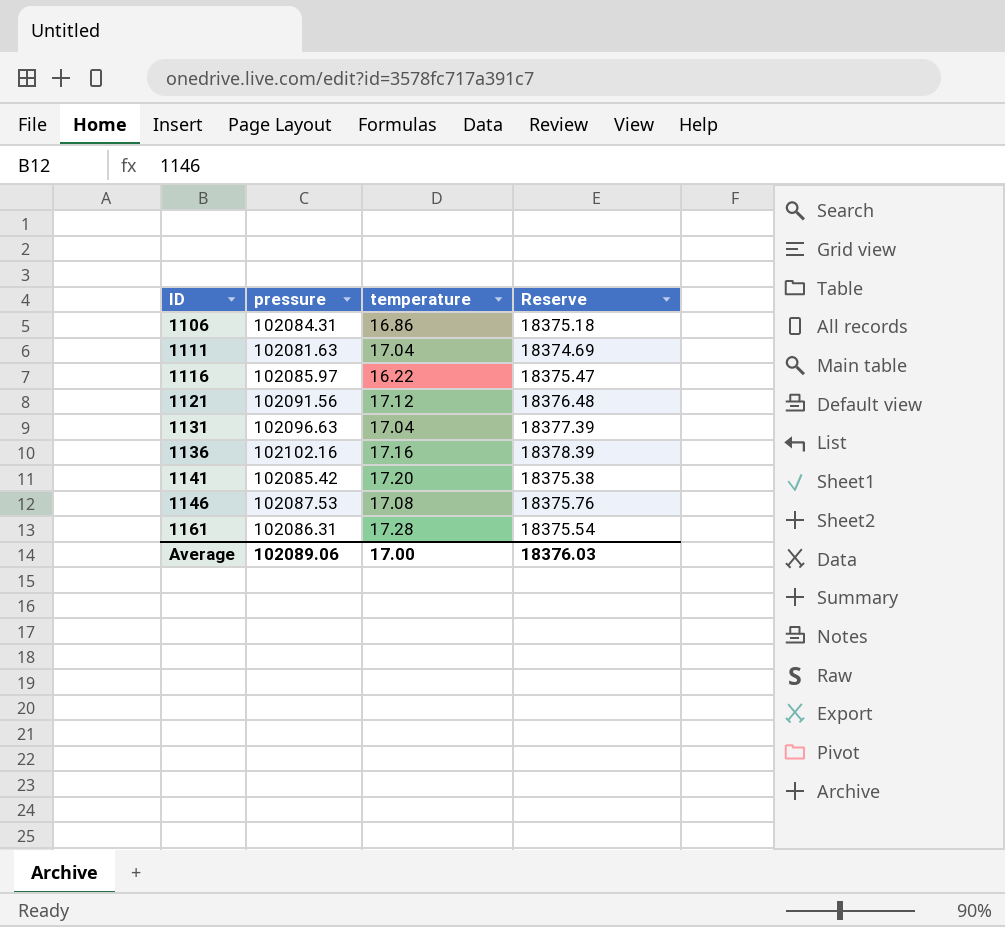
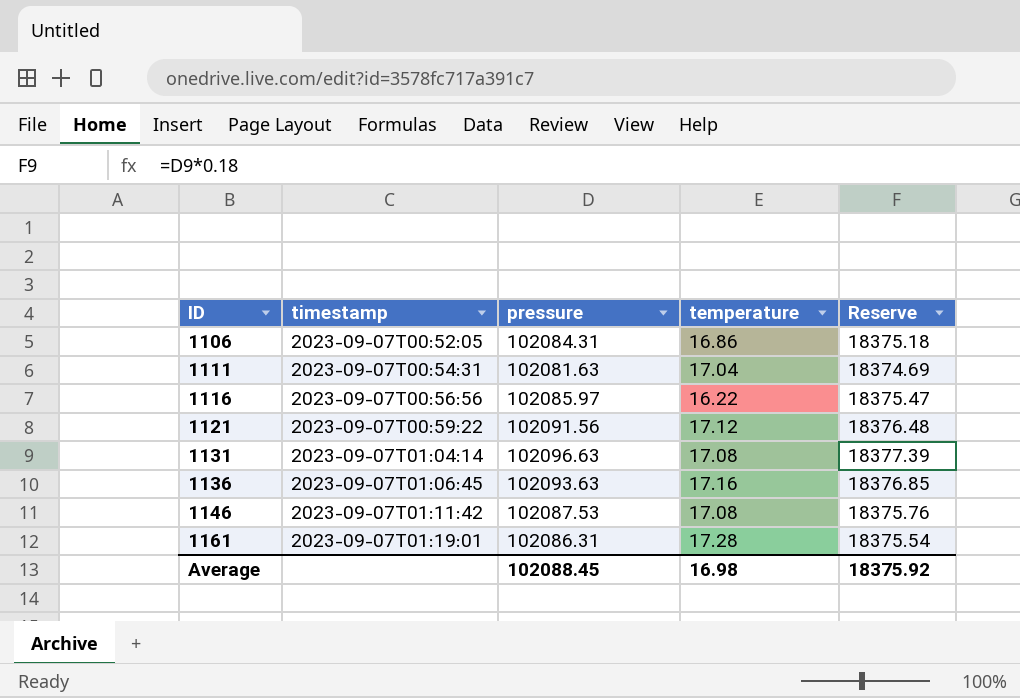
column timestamp | position: none -> 2
row 1141: 102085.42 | 17.20 | 18375.38 -> none
1131 | temperature: 17.04 -> 17.08
1136 | pressure: 102102.16 -> 102093.63
1136 | Reserve: 18378.39 -> 18376.85
Average | pressure: 102089.06 -> 102088.45
Average | temperature: 17.00 -> 16.98
Average | Reserve: 18376.03 -> 18375.92

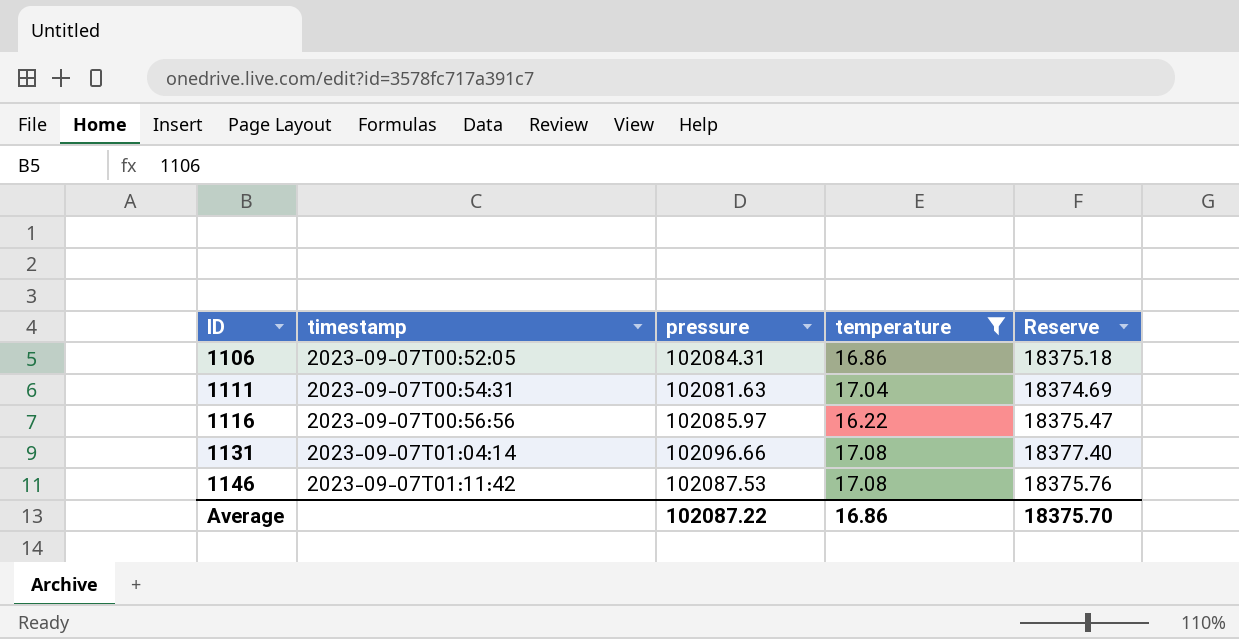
filter: none -> temperature <= 17.08
1131 | pressure: 102096.63 -> 102096.66
1131 | Reserve: 18377.39 -> 18377.40
Average | pressure: 102088.45 -> 102087.22
Average | temperature: 16.98 -> 16.86
Average | Reserve: 18375.92 -> 18375.70

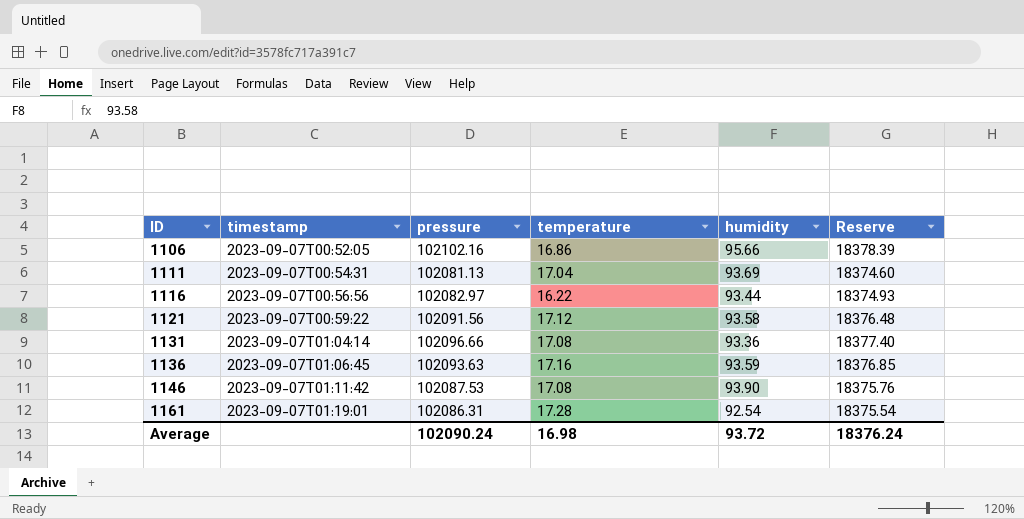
filter: temperature <= 17.08 -> none
column humidity | position: none -> 5
1106 | pressure: 102084.31 -> 102102.16
1106 | Reserve: 18375.18 -> 18378.39
1111 | pressure: 102081.63 -> 102081.13
1111 | Reserve: 18374.69 -> 18374.60
1116 | pressure: 102085.97 -> 102082.97
1116 | Reserve: 18375.47 -> 18374.93
Average | pressure: 102087.22 -> 102090.24
Average | temperature: 16.86 -> 16.98
Average | Reserve: 18375.70 -> 18376.24

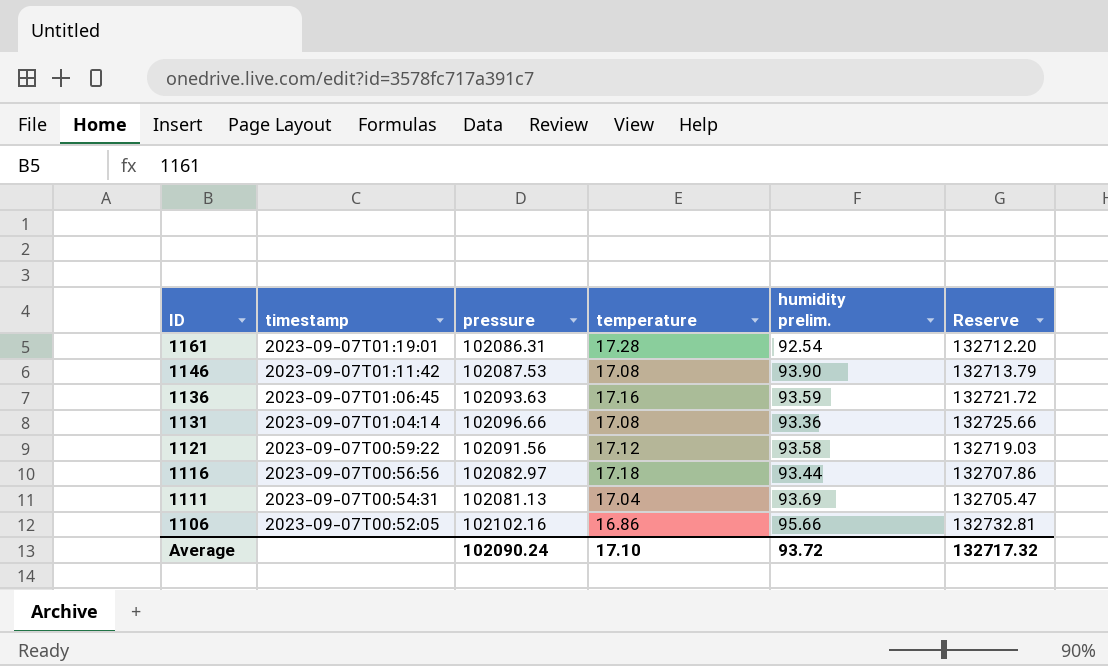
row order: ID ascending -> ID descending
column name: humidity -> humidity prelim.
column Reserve | formula: [pressure] * 0.18 -> [pressure] * 1.3
1116 | temperature: 16.22 -> 17.18
Average | temperature: 16.98 -> 17.10
Average | Reserve: 18376.24 -> 132717.32

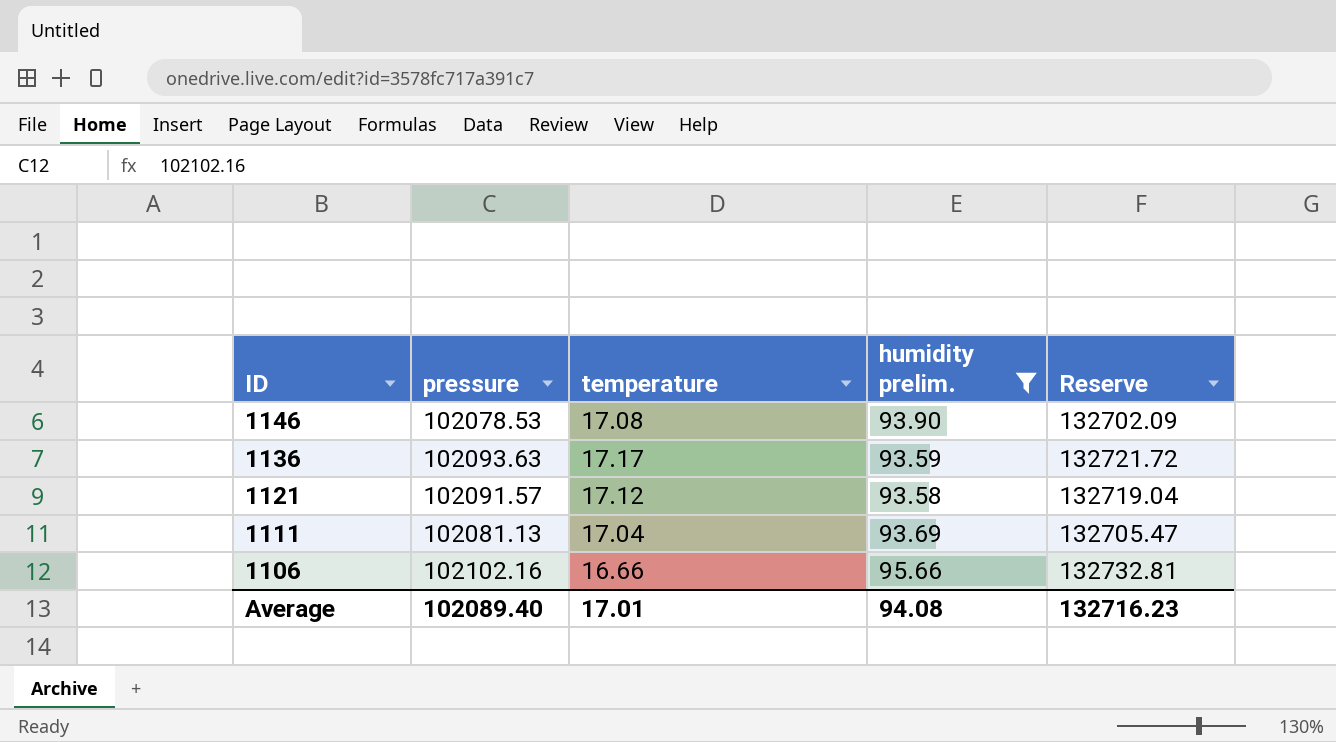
filter: none -> humidity prelim. >= 93.58
column timestamp | position: 2 -> none
1146 | pressure: 102087.53 -> 102078.53
1146 | Reserve: 132713.79 -> 132702.09
1136 | temperature: 17.16 -> 17.17
1121 | pressure: 102091.56 -> 102091.57
1121 | Reserve: 132719.03 -> 132719.04
1106 | temperature: 16.86 -> 16.66
Average | pressure: 102090.24 -> 102089.40
Average | temperature: 17.10 -> 17.01
Average | humidity prelim.: 93.72 -> 94.08
Average | Reserve: 132717.32 -> 132716.23

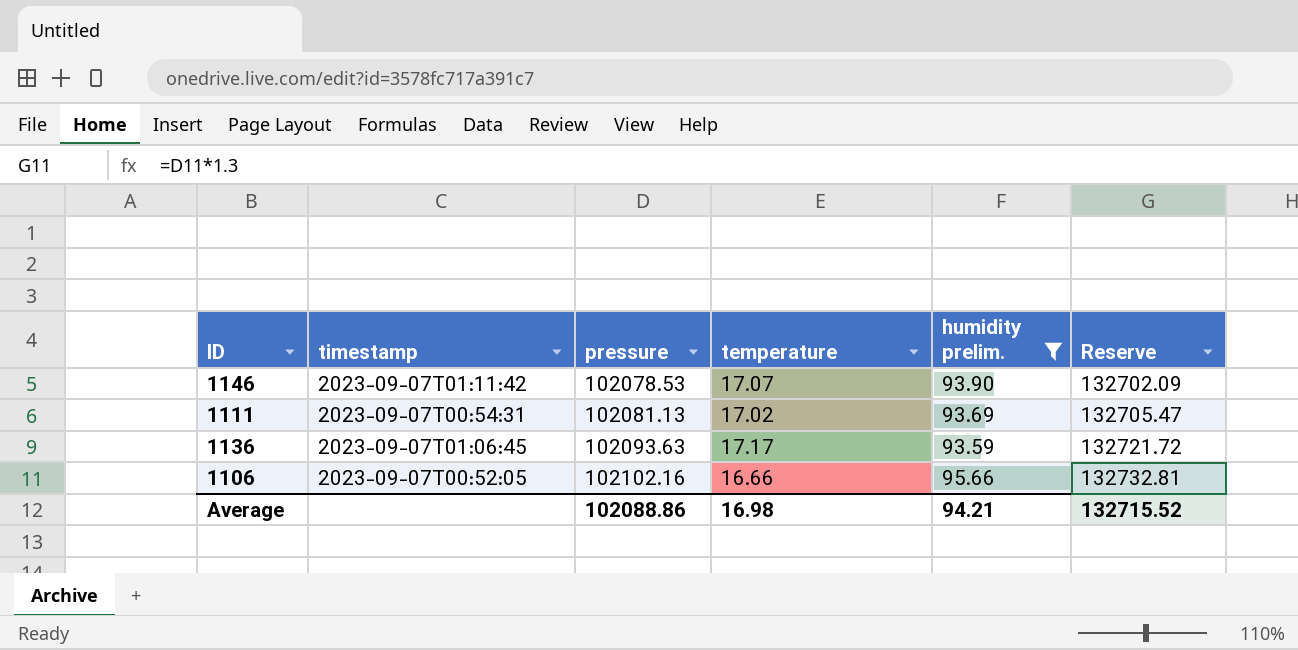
row order: ID descending -> pressure ascending
column timestamp | position: none -> 2
row 1121: 102091.57 | 17.12 | 93.58 | 132719.04 -> none
1146 | temperature: 17.08 -> 17.07
1111 | temperature: 17.04 -> 17.02
Average | pressure: 102089.40 -> 102088.86
Average | temperature: 17.01 -> 16.98
Average | humidity prelim.: 94.08 -> 94.21
Average | Reserve: 132716.23 -> 132715.52

